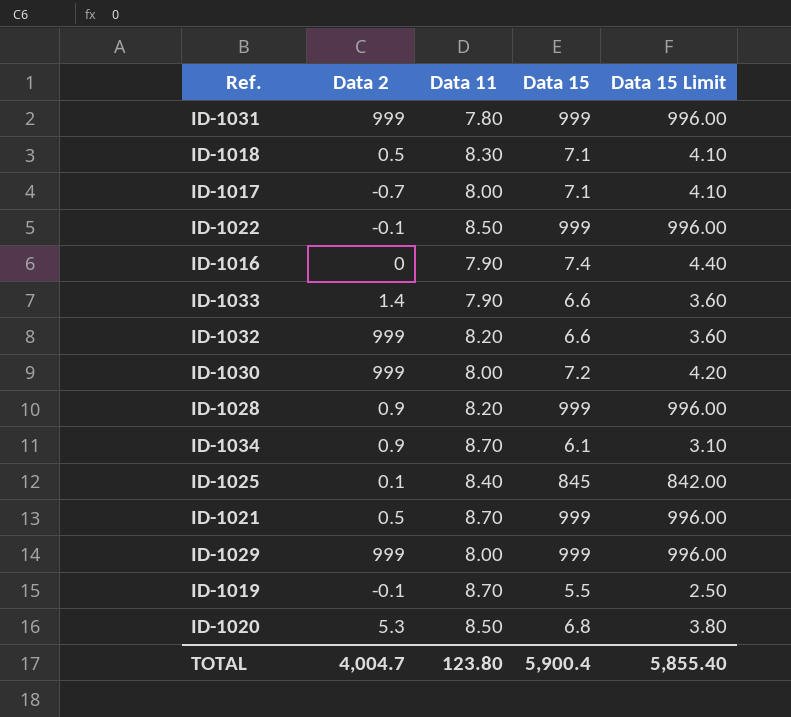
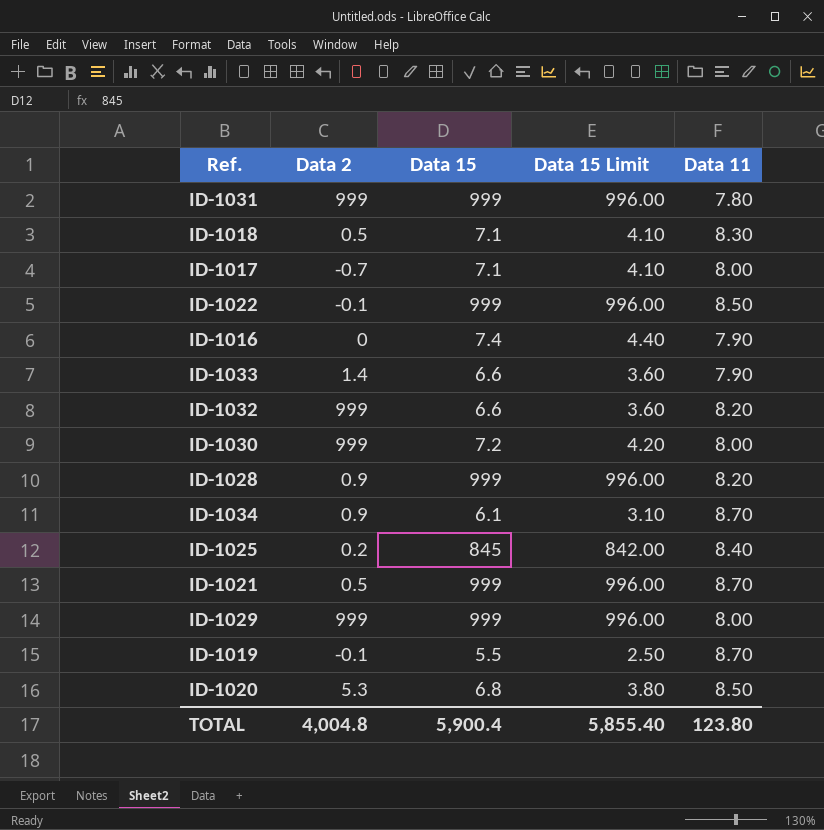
column Data 11 | position: 3 -> 5
ID-1025 | Data 2: 0.1 -> 0.2
TOTAL | Data 2: 4,004.7 -> 4,004.8

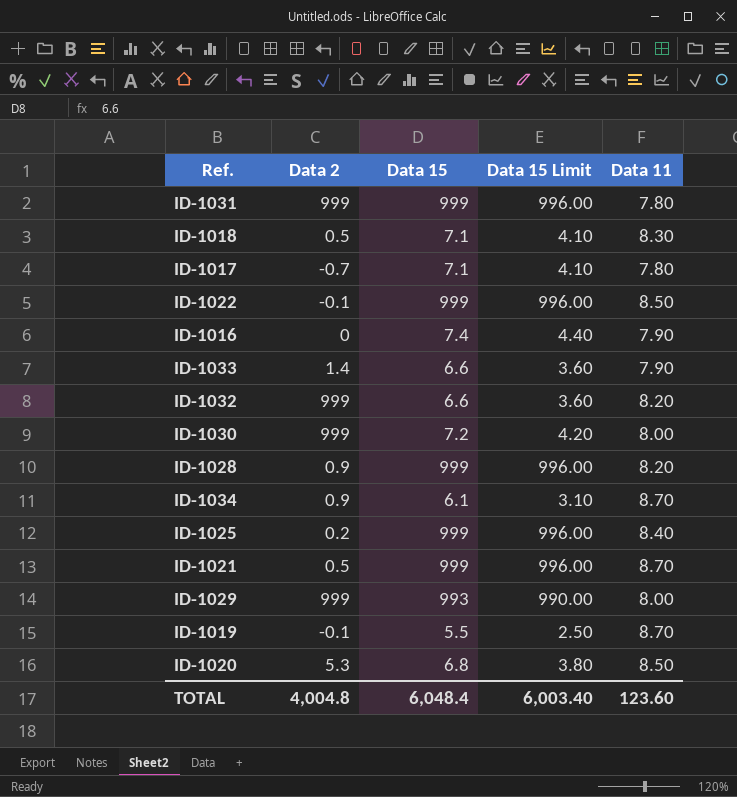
ID-1017 | Data 11: 8.00 -> 7.80
ID-1025 | Data 15: 845 -> 999
ID-1025 | Data 15 Limit: 842.00 -> 996.00
ID-1029 | Data 15: 999 -> 993
ID-1029 | Data 15 Limit: 996.00 -> 990.00
TOTAL | Data 15: 5,900.4 -> 6,048.4
TOTAL | Data 15 Limit: 5,855.40 -> 6,003.40
TOTAL | Data 11: 123.80 -> 123.60

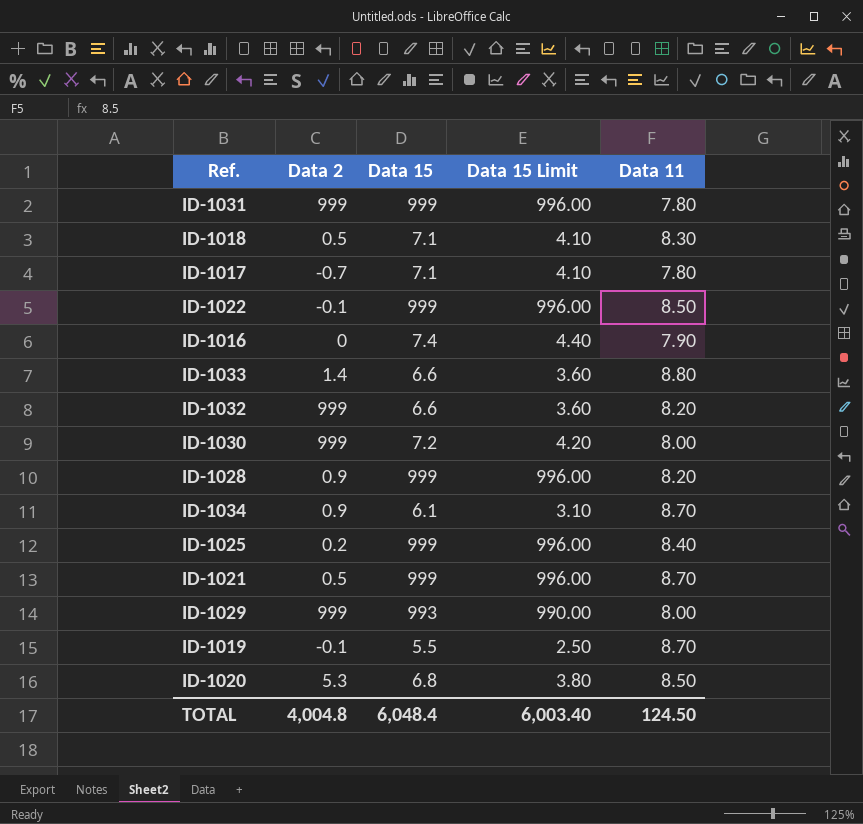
ID-1033 | Data 11: 7.90 -> 8.80
TOTAL | Data 11: 123.60 -> 124.50

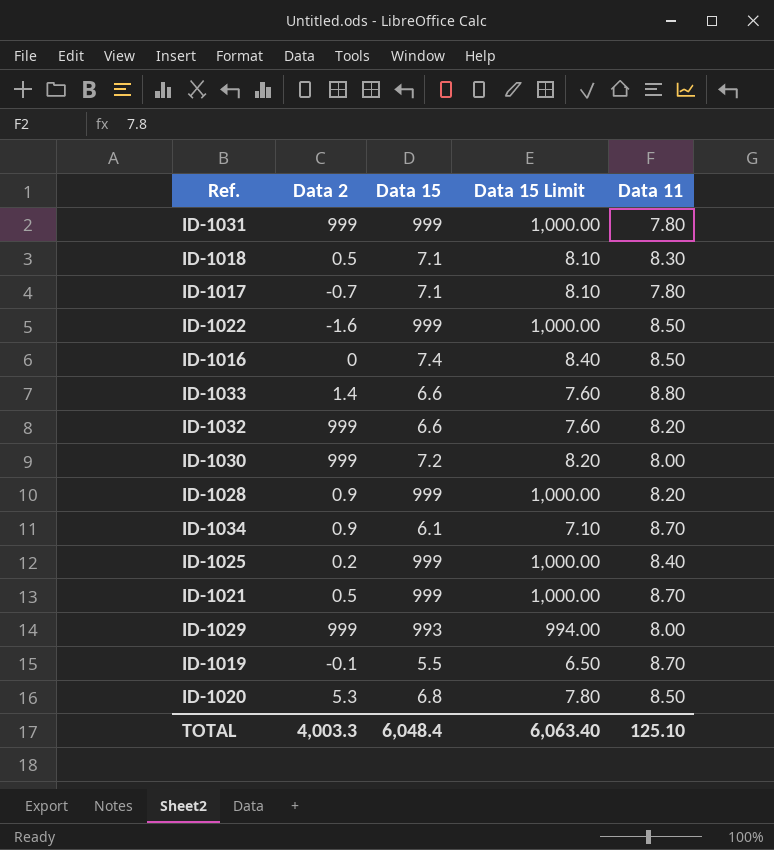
column Data 15 Limit | formula: [Data 15] - 3 -> [Data 15] + 1
ID-1022 | Data 2: -0.1 -> -1.6
ID-1016 | Data 11: 7.90 -> 8.50
TOTAL | Data 2: 4,004.8 -> 4,003.3
TOTAL | Data 15 Limit: 6,003.40 -> 6,063.40
TOTAL | Data 11: 124.50 -> 125.10

